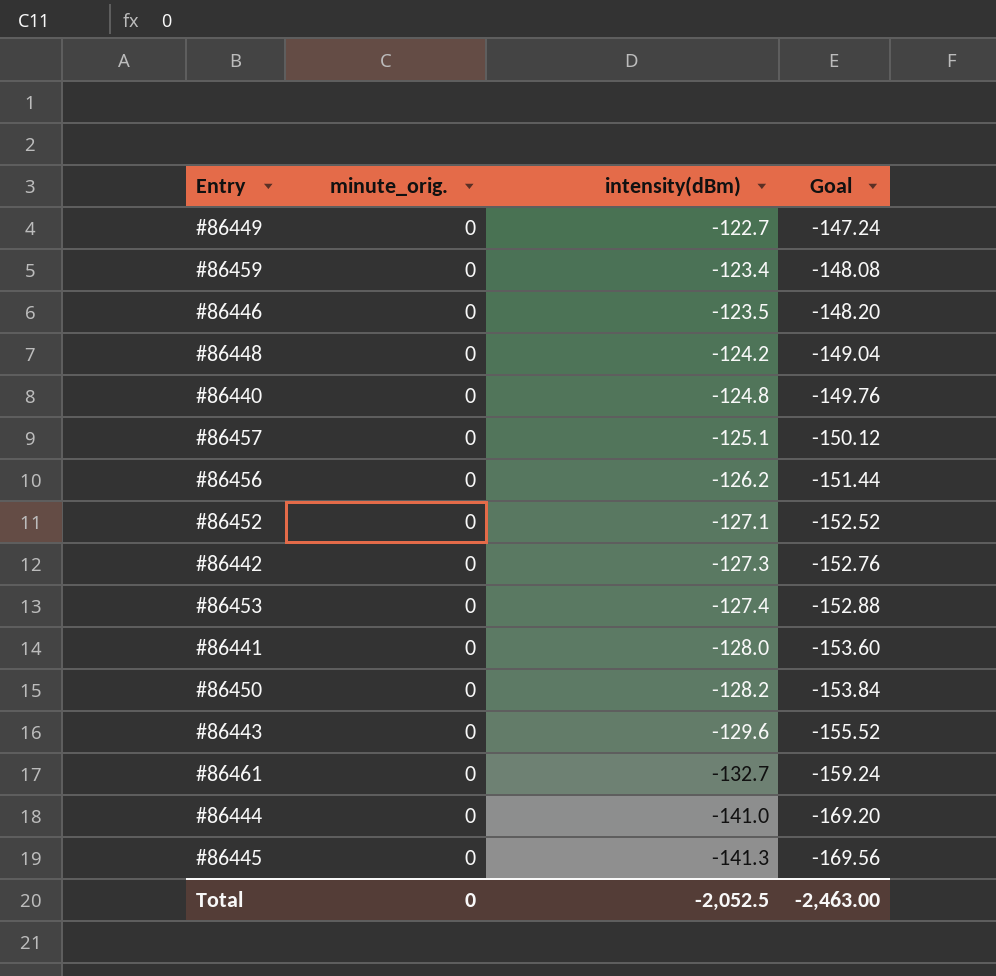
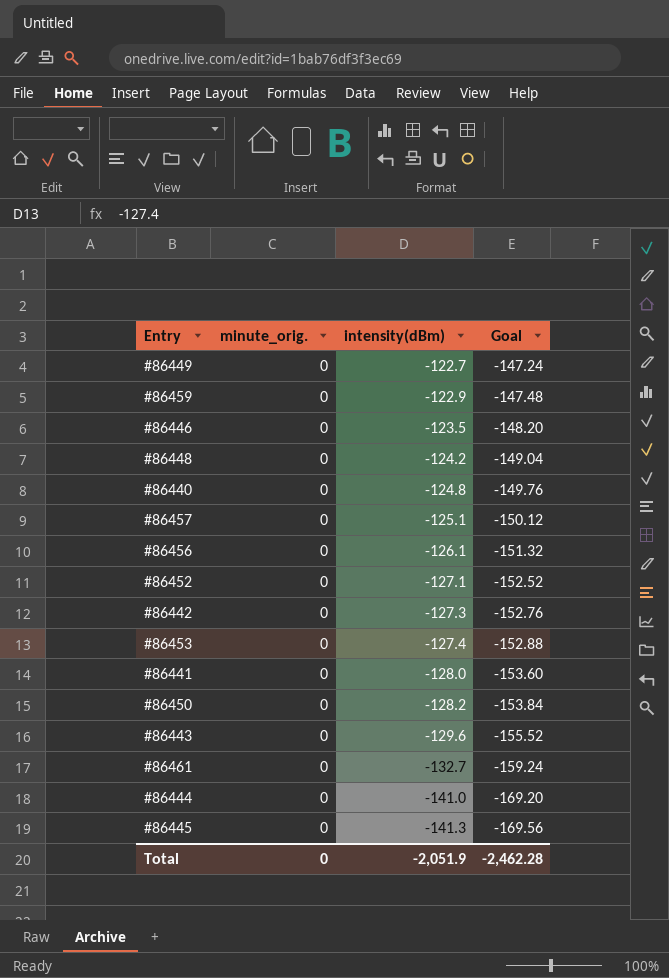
#86459 | intensity(dBm): -123.4 -> -122.9
#86459 | Goal: -148.08 -> -147.48
#86456 | intensity(dBm): -126.2 -> -126.1
#86456 | Goal: -151.44 -> -151.32
Total | intensity(dBm): -2,052.5 -> -2,051.9
Total | Goal: -2,463.00 -> -2,462.28

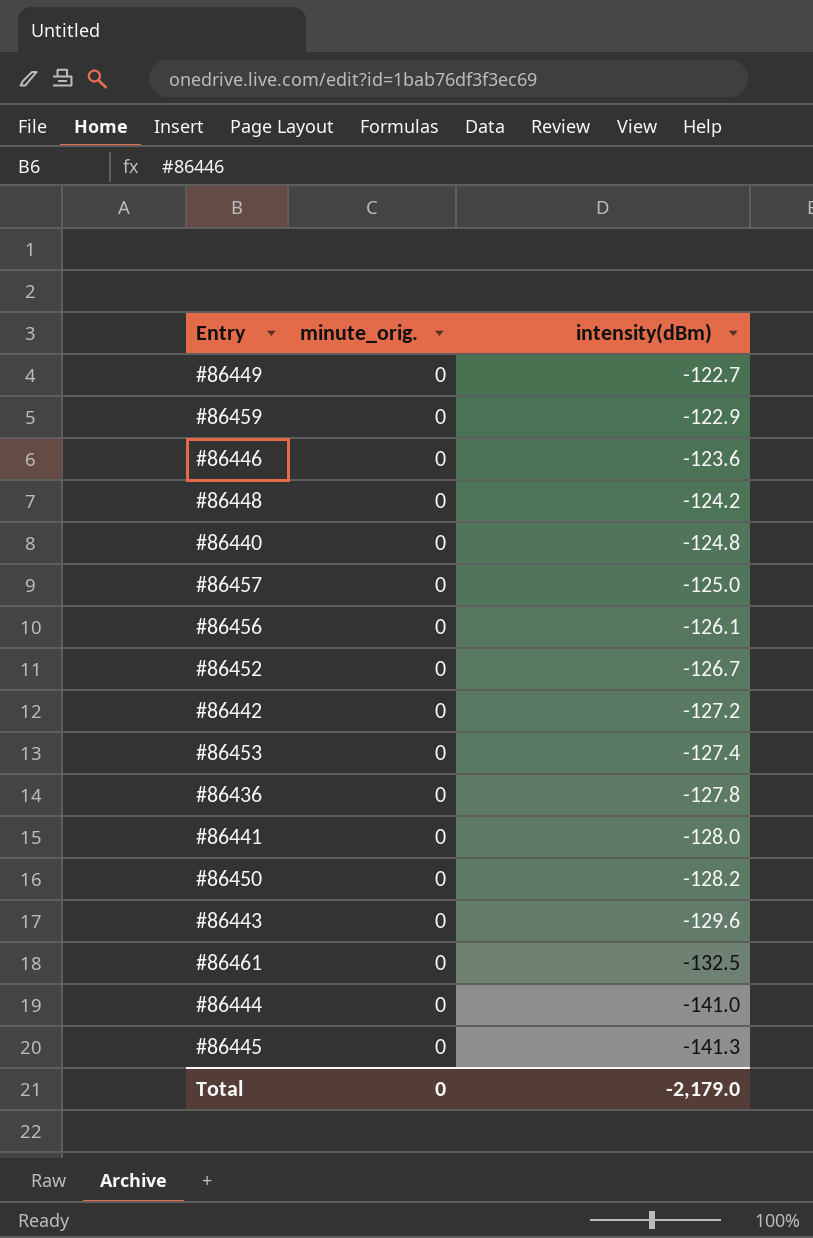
column Goal | formula: [intensity(dBm)] * 1.2 -> none
#86446 | intensity(dBm): -123.5 -> -123.6
#86457 | intensity(dBm): -125.1 -> -125.0
#86452 | intensity(dBm): -127.1 -> -126.7
#86442 | intensity(dBm): -127.3 -> -127.2
row #86436: none -> 0 | -127.8
#86461 | intensity(dBm): -132.7 -> -132.5
Total | intensity(dBm): -2,051.9 -> -2,179.0

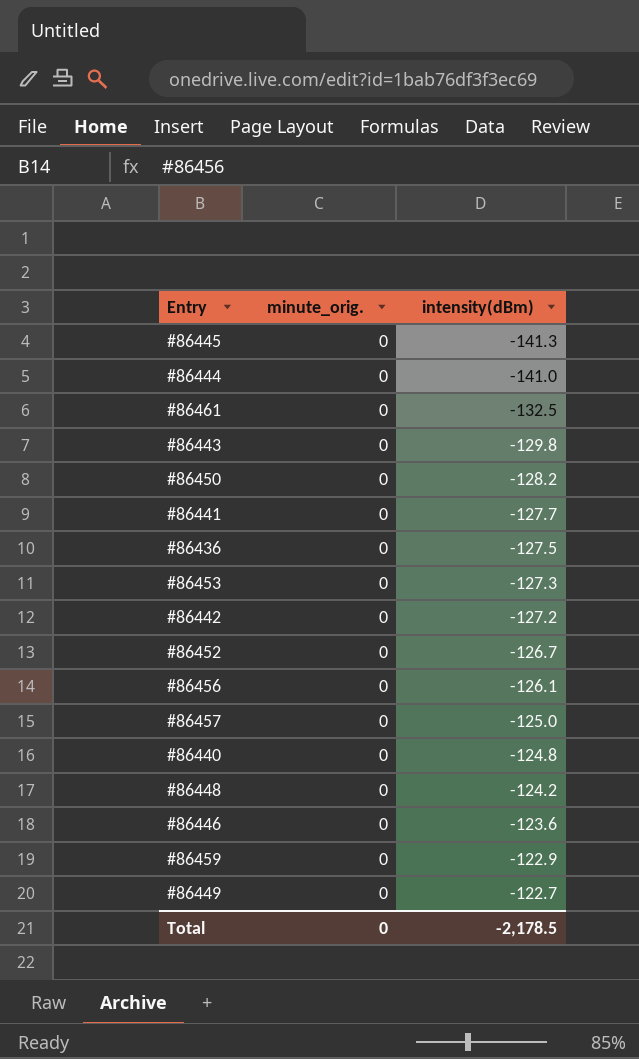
row order: intensity(dBm) descending -> intensity(dBm) ascending
#86443 | intensity(dBm): -129.6 -> -129.8
#86441 | intensity(dBm): -128.0 -> -127.7
#86436 | intensity(dBm): -127.8 -> -127.5
#86453 | intensity(dBm): -127.4 -> -127.3
Total | intensity(dBm): -2,179.0 -> -2,178.5

